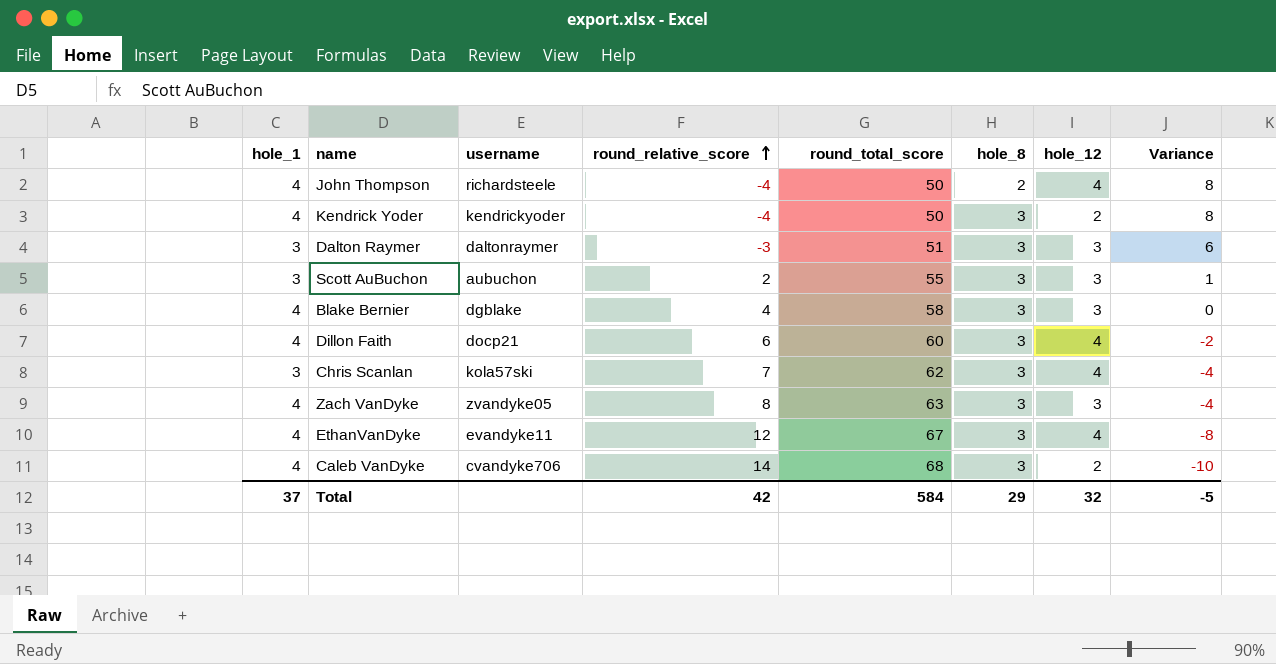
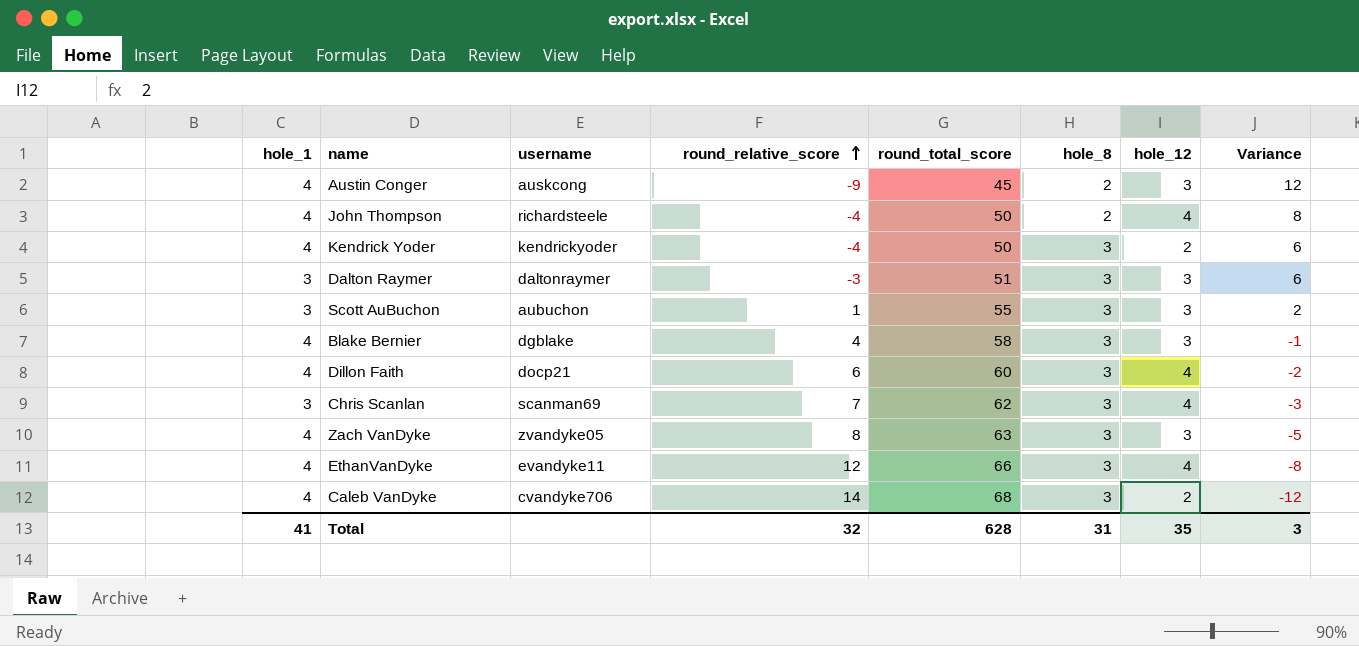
column Variance | formula: [hole_1] - [round_relative_score] -> [hole_12] - [round_relative_score]
row Austin Conger: none -> 4 | auskcong | -9 | 45 | 2 | 3 | 12
Scott AuBuchon | round_relative_score: 2 -> 1
Chris Scanlan | username: kola57ski -> scanman69
EthanVanDyke | round_total_score: 67 -> 66
Total | hole_1: 37 -> 41
Total | round_relative_score: 42 -> 32
Total | round_total_score: 584 -> 628
Total | hole_8: 29 -> 31
Total | hole_12: 32 -> 35
Total | Variance: -5 -> 3

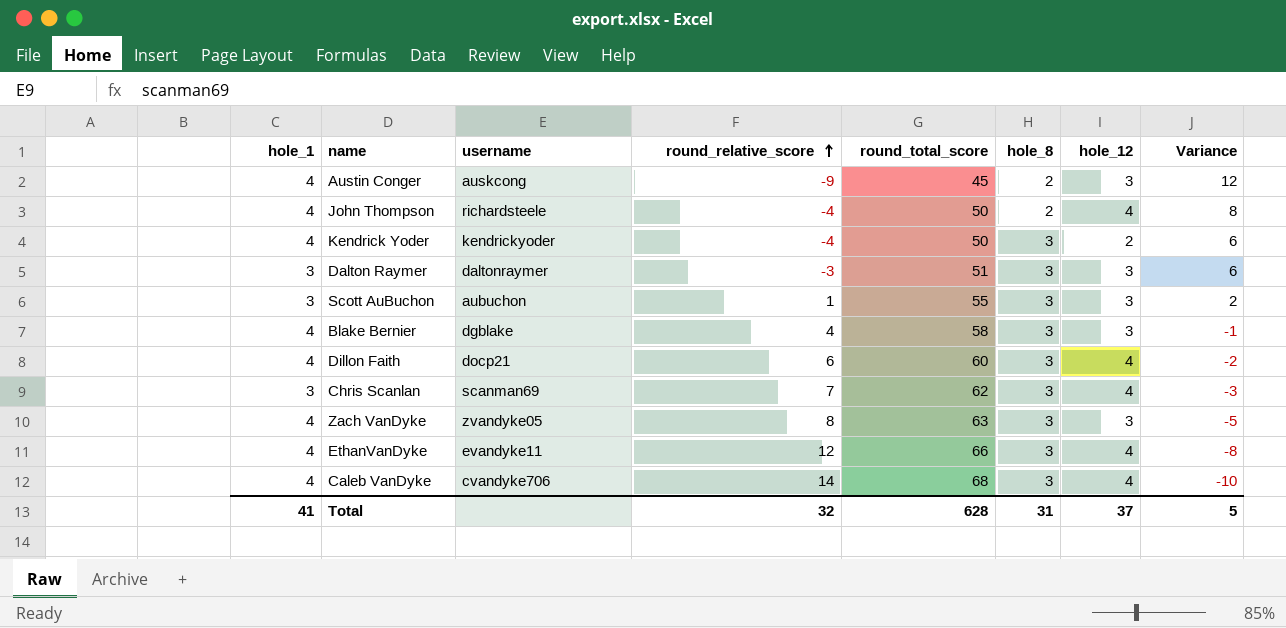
Caleb VanDyke | hole_12: 2 -> 4
Caleb VanDyke | Variance: -12 -> -10
Total | hole_12: 35 -> 37
Total | Variance: 3 -> 5

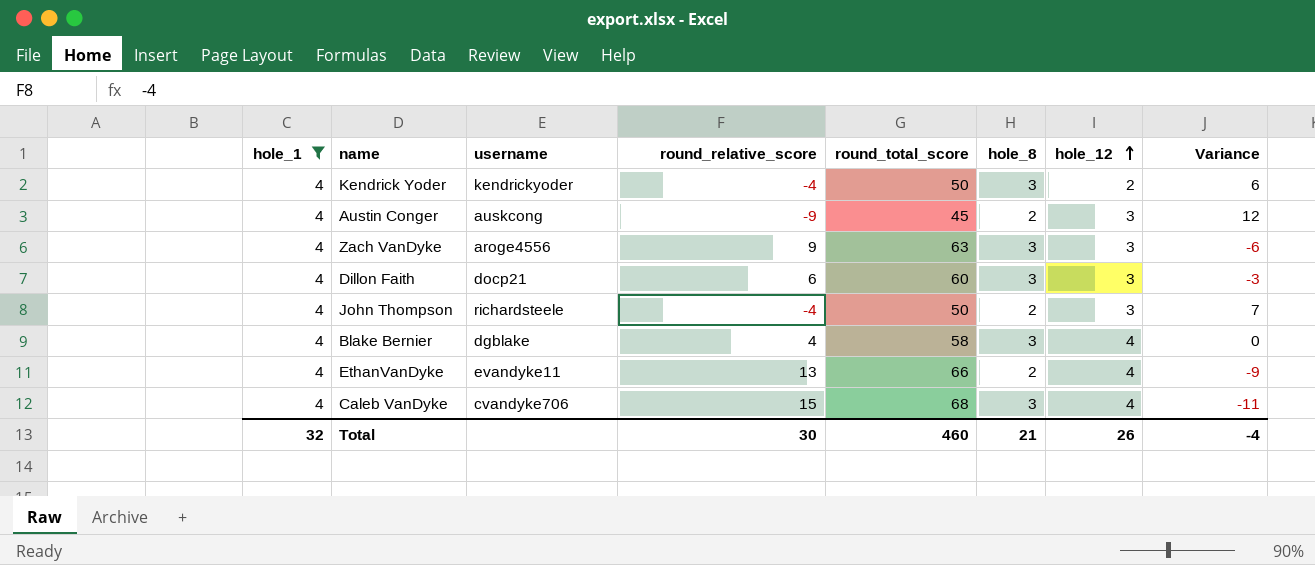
filter: none -> hole_1 = 4
row order: round_relative_score ascending -> hole_12 ascending
Zach VanDyke | username: zvandyke05 -> aroge4556
Zach VanDyke | round_relative_score: 8 -> 9
Zach VanDyke | Variance: -5 -> -6
Dillon Faith | hole_12: 4 -> 3
Dillon Faith | Variance: -2 -> -3
John Thompson | hole_12: 4 -> 3
John Thompson | Variance: 8 -> 7
Blake Bernier | hole_12: 3 -> 4
Blake Bernier | Variance: -1 -> 0
EthanVanDyke | round_relative_score: 12 -> 13
EthanVanDyke | hole_8: 3 -> 2
EthanVanDyke | Variance: -8 -> -9
Caleb VanDyke | round_relative_score: 14 -> 15
Caleb VanDyke | Variance: -10 -> -11
Total | hole_1: 41 -> 32
Total | round_relative_score: 32 -> 30
Total | round_total_score: 628 -> 460
Total | hole_8: 31 -> 21
Total | hole_12: 37 -> 26
Total | Variance: 5 -> -4

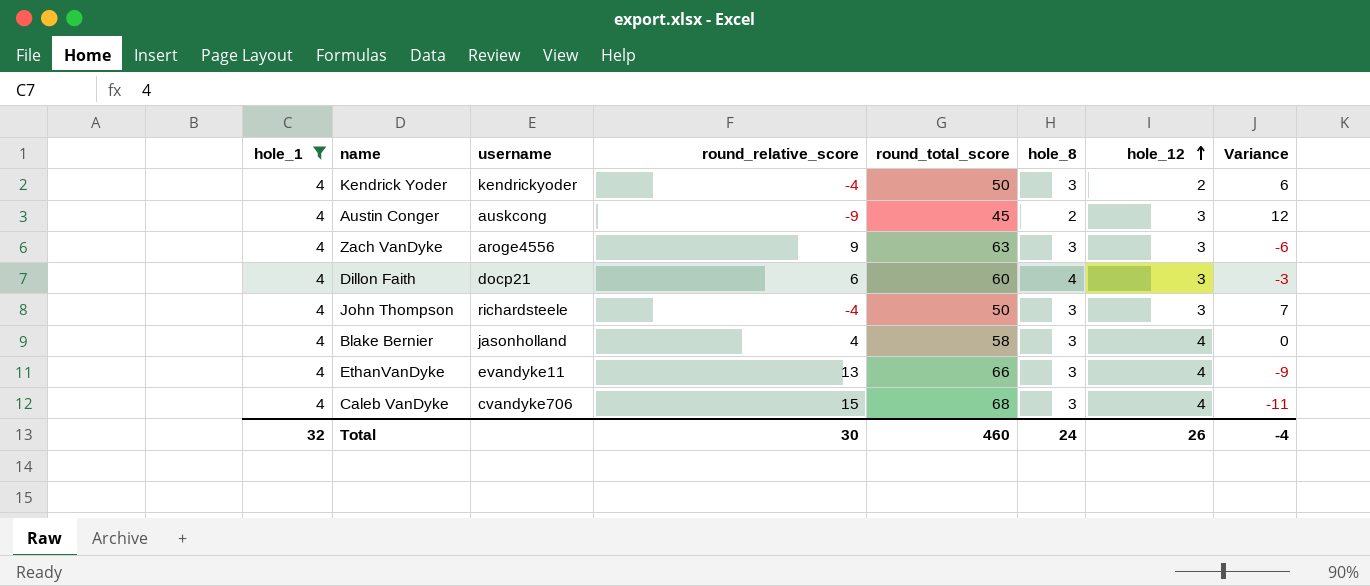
Dillon Faith | hole_8: 3 -> 4
John Thompson | hole_8: 2 -> 3
Blake Bernier | username: dgblake -> jasonholland
EthanVanDyke | hole_8: 2 -> 3
Total | hole_8: 21 -> 24

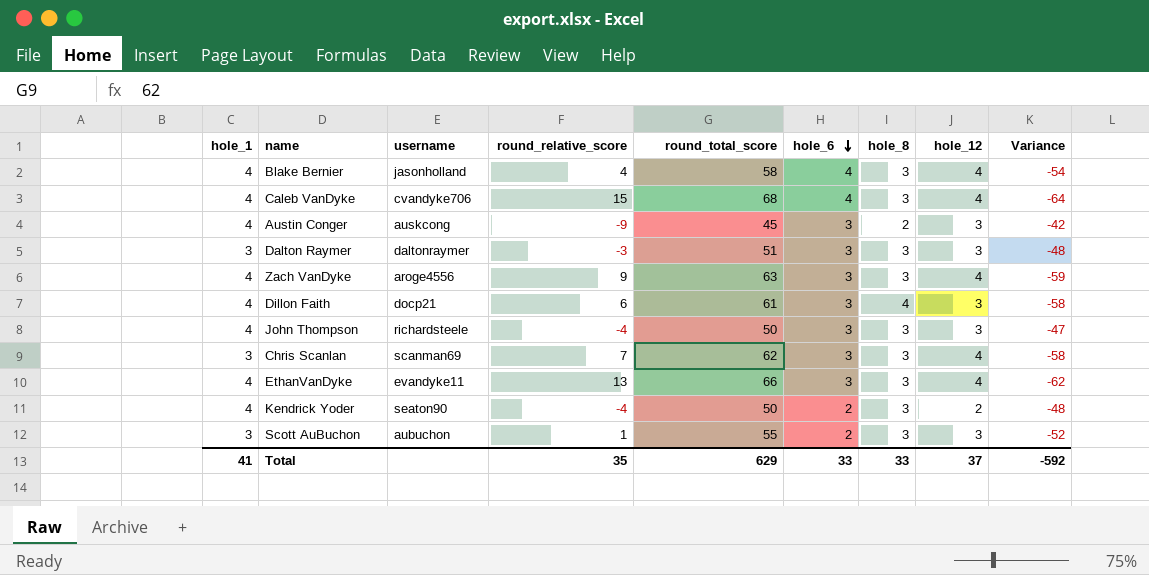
filter: hole_1 = 4 -> none
row order: hole_12 ascending -> hole_6 descending
column hole_6 | position: none -> 6
column Variance | formula: [hole_12] - [round_relative_score] -> [hole_12] - [round_total_score]
Zach VanDyke | hole_12: 3 -> 4
Dillon Faith | round_total_score: 60 -> 61
Kendrick Yoder | username: kendrickyoder -> seaton90
Total | hole_1: 32 -> 41
Total | round_relative_score: 30 -> 35
Total | round_total_score: 460 -> 629
Total | hole_8: 24 -> 33
Total | hole_12: 26 -> 37
Total | Variance: -4 -> -592

